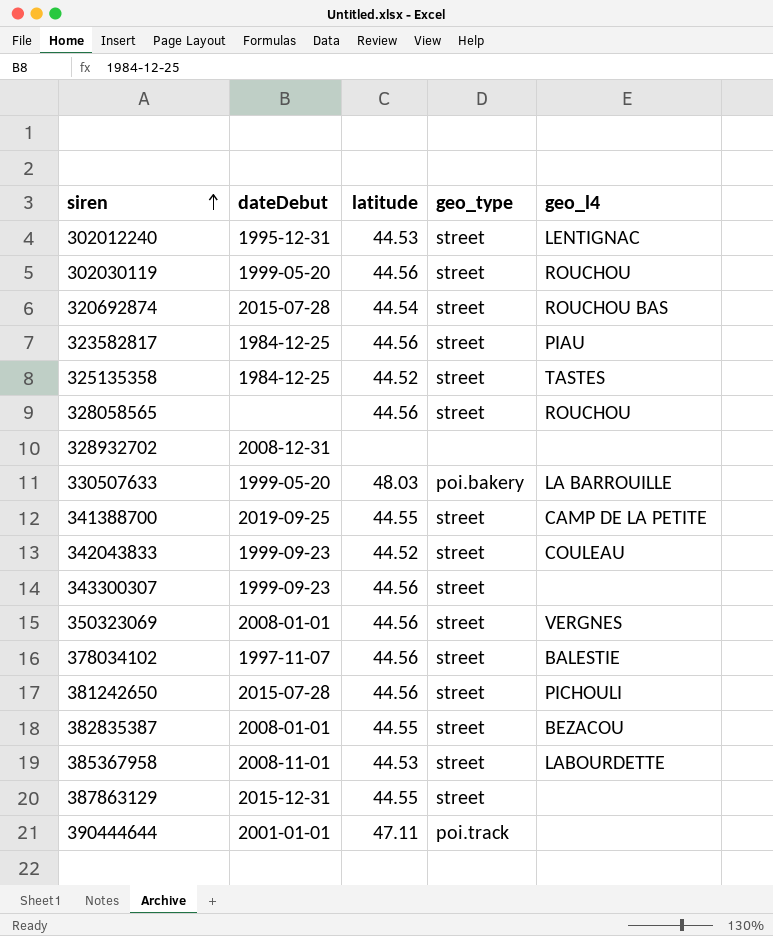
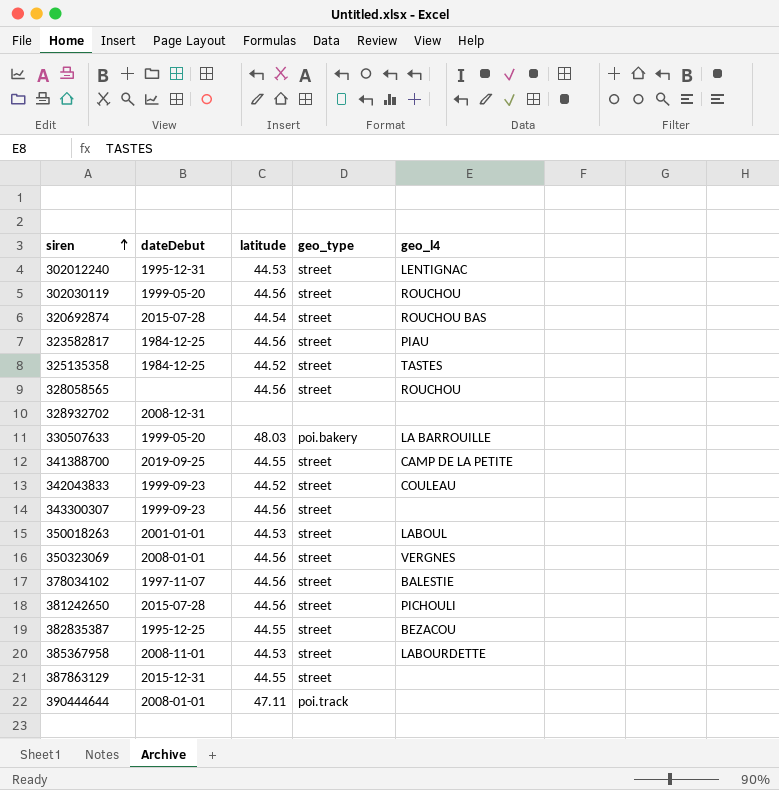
row 350018263: none -> 2001-01-01 | 44.53 | street | LABOUL
382835387 | dateDebut: 2008-01-01 -> 1995-12-25
390444644 | dateDebut: 2001-01-01 -> 2008-01-01

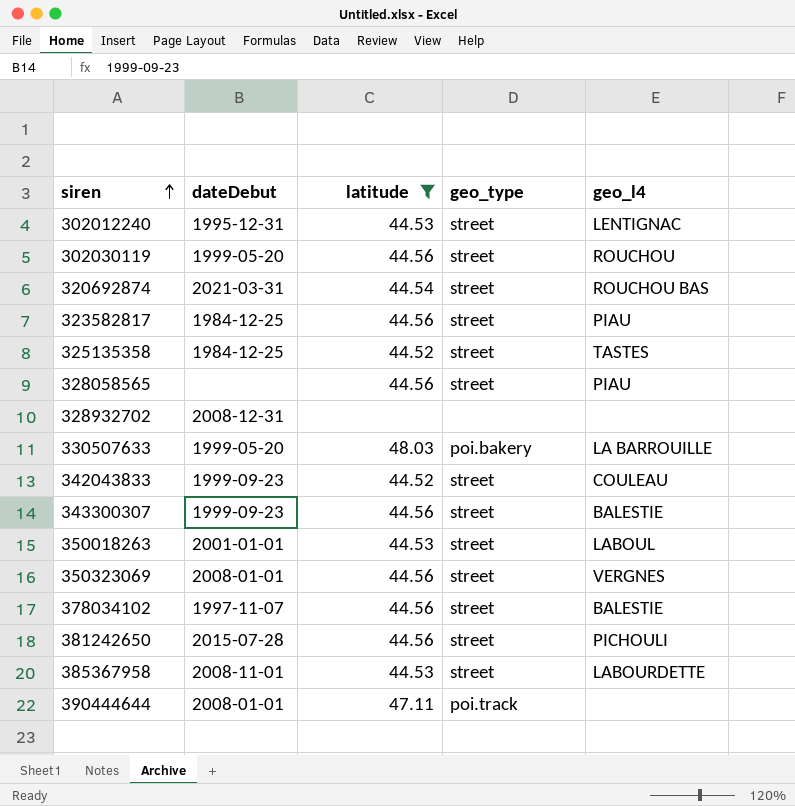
filter: none -> latitude != 44.55
320692874 | dateDebut: 2015-07-28 -> 2021-03-31
328058565 | geo_l4: ROUCHOU -> PIAU
343300307 | geo_l4: none -> BALESTIE

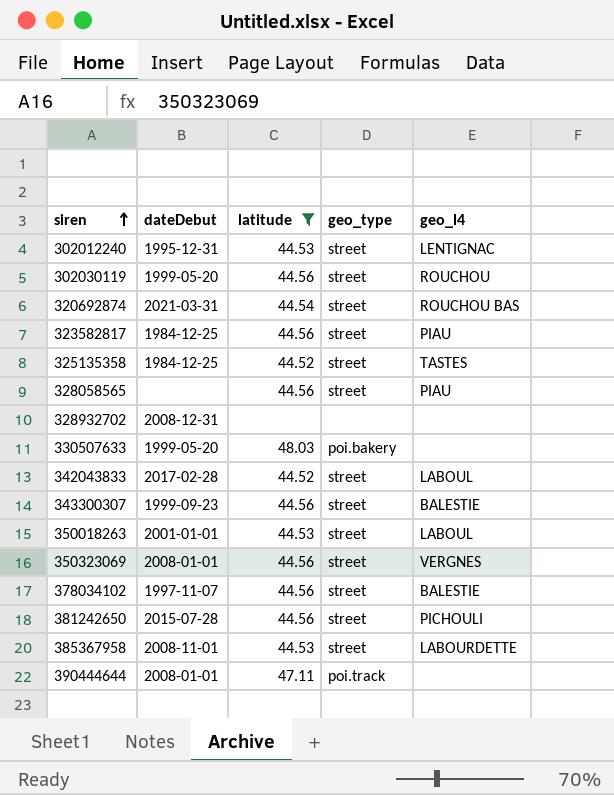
330507633 | geo_l4: LA BARROUILLE -> none
342043833 | dateDebut: 1999-09-23 -> 2017-02-28
342043833 | geo_l4: COULEAU -> LABOUL

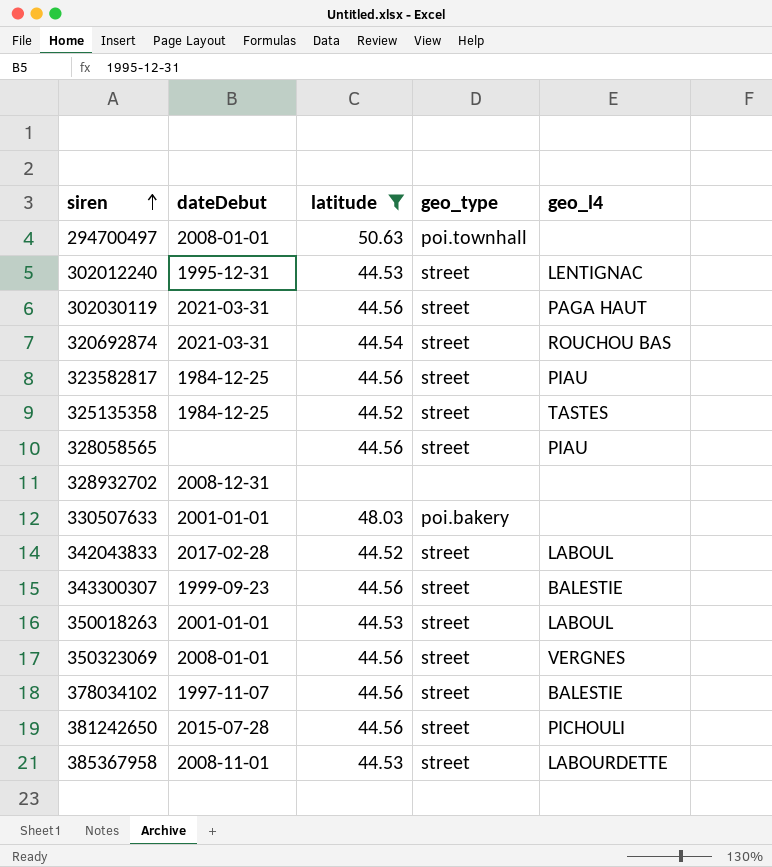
row 390444644: 2008-01-01 | 47.11 | poi.track | none -> none
row 294700497: none -> 2008-01-01 | 50.63 | poi.townhall | none
302030119 | dateDebut: 1999-05-20 -> 2021-03-31
302030119 | geo_l4: ROUCHOU -> PAGA HAUT
330507633 | dateDebut: 1999-05-20 -> 2001-01-01

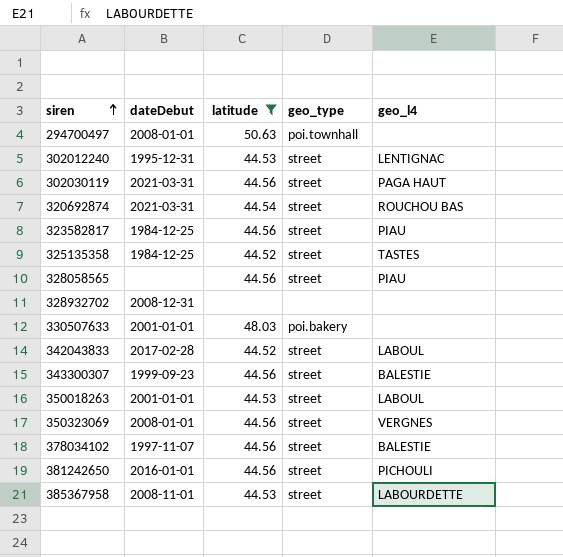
381242650 | dateDebut: 2015-07-28 -> 2016-01-01

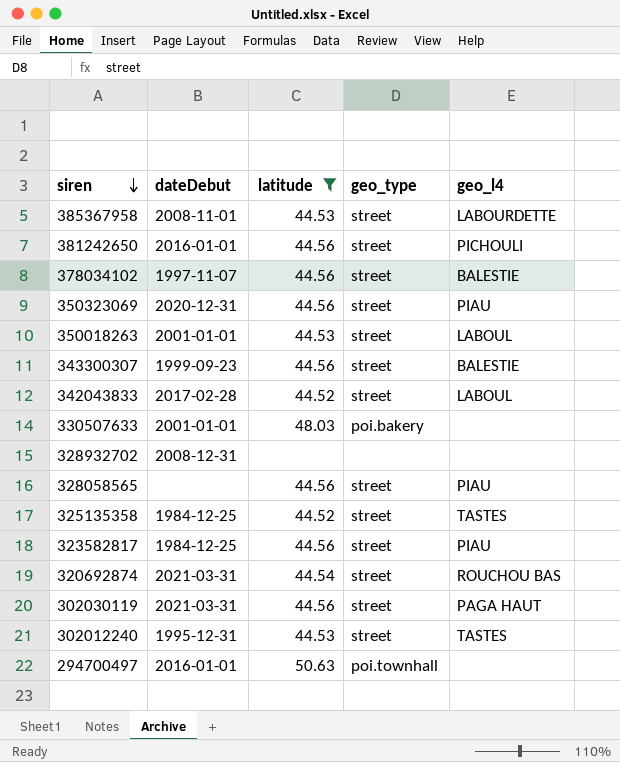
row order: siren ascending -> siren descending
350323069 | dateDebut: 2008-01-01 -> 2020-12-31
350323069 | geo_l4: VERGNES -> PIAU
302012240 | geo_l4: LENTIGNAC -> TASTES
294700497 | dateDebut: 2008-01-01 -> 2016-01-01

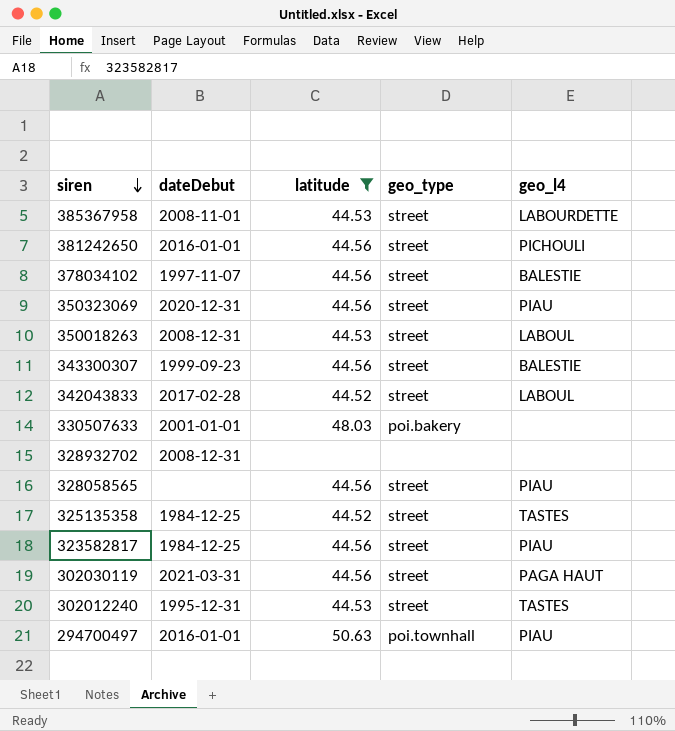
row 320692874: 2021-03-31 | 44.54 | street | ROUCHOU BAS -> none
350018263 | dateDebut: 2001-01-01 -> 2008-12-31
294700497 | geo_l4: none -> PIAU

